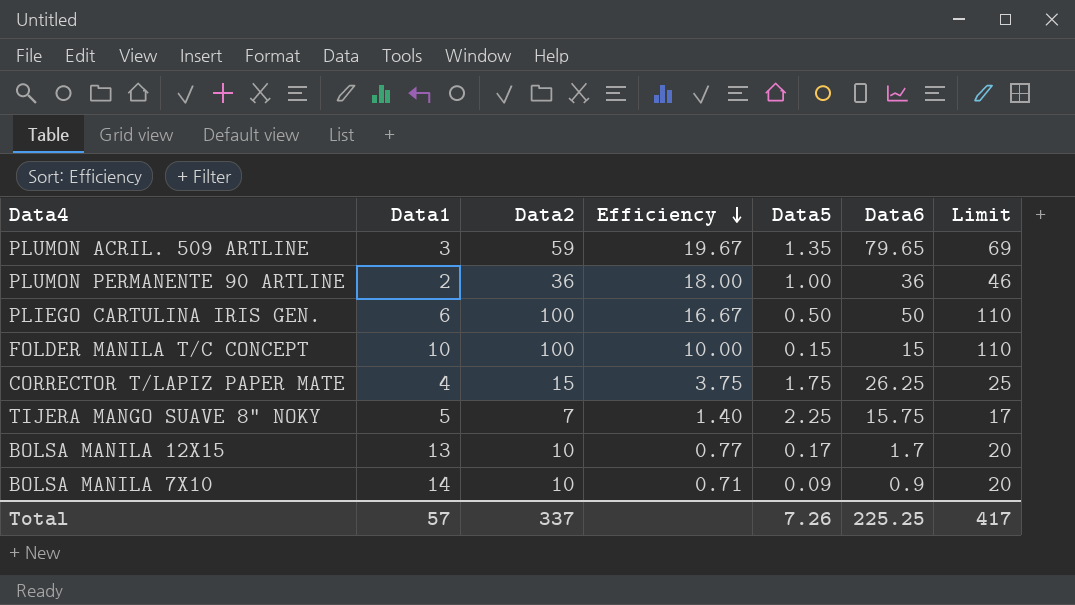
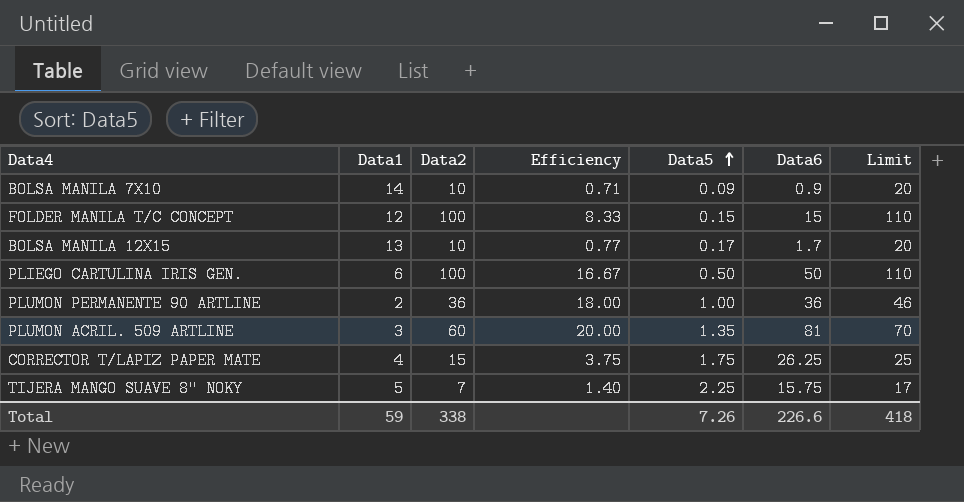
row order: Efficiency descending -> Data5 ascending
FOLDER MANILA T/C CONCEPT | Data1: 10 -> 12
FOLDER MANILA T/C CONCEPT | Efficiency: 10.00 -> 8.33
PLUMON ACRIL. 509 ARTLINE | Data2: 59 -> 60
PLUMON ACRIL. 509 ARTLINE | Efficiency: 19.67 -> 20.00
PLUMON ACRIL. 509 ARTLINE | Data6: 79.65 -> 81
PLUMON ACRIL. 509 ARTLINE | Limit: 69 -> 70
Total | Data1: 57 -> 59
Total | Data2: 337 -> 338
Total | Data6: 225.25 -> 226.6
Total | Limit: 417 -> 418

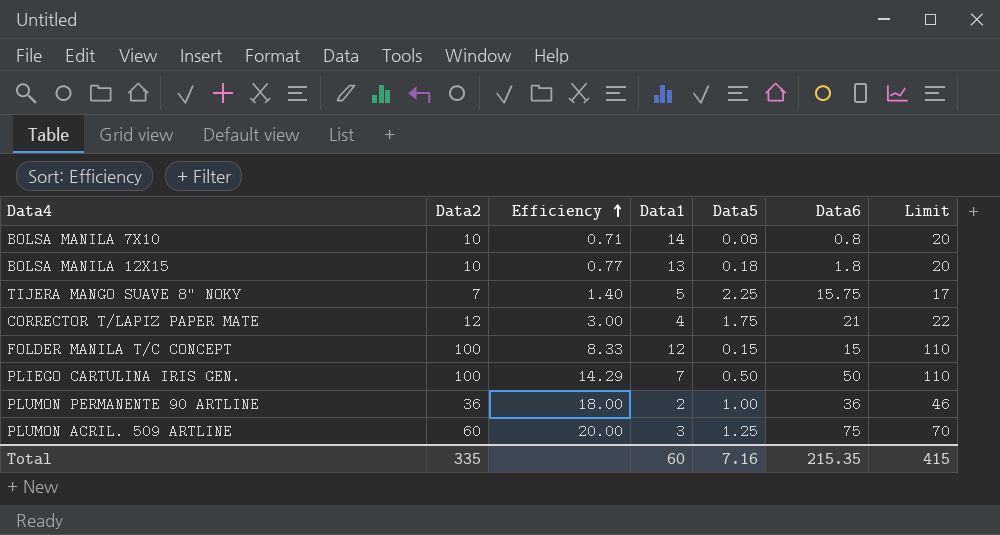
row order: Data5 ascending -> Efficiency ascending
column Data1 | position: 2 -> 4
BOLSA MANILA 7X10 | Data5: 0.09 -> 0.08
BOLSA MANILA 7X10 | Data6: 0.9 -> 0.8
BOLSA MANILA 12X15 | Data5: 0.17 -> 0.18
BOLSA MANILA 12X15 | Data6: 1.7 -> 1.8
CORRECTOR T/LAPIZ PAPER MATE | Data2: 15 -> 12
CORRECTOR T/LAPIZ PAPER MATE | Efficiency: 3.75 -> 3.00
CORRECTOR T/LAPIZ PAPER MATE | Data6: 26.25 -> 21
CORRECTOR T/LAPIZ PAPER MATE | Limit: 25 -> 22
PLIEGO CARTULINA IRIS GEN. | Efficiency: 16.67 -> 14.29
PLIEGO CARTULINA IRIS GEN. | Data1: 6 -> 7
PLUMON ACRIL. 509 ARTLINE | Data5: 1.35 -> 1.25
PLUMON ACRIL. 509 ARTLINE | Data6: 81 -> 75
Total | Data2: 338 -> 335
Total | Data1: 59 -> 60
Total | Data5: 7.26 -> 7.16
Total | Data6: 226.6 -> 215.35
Total | Limit: 418 -> 415

